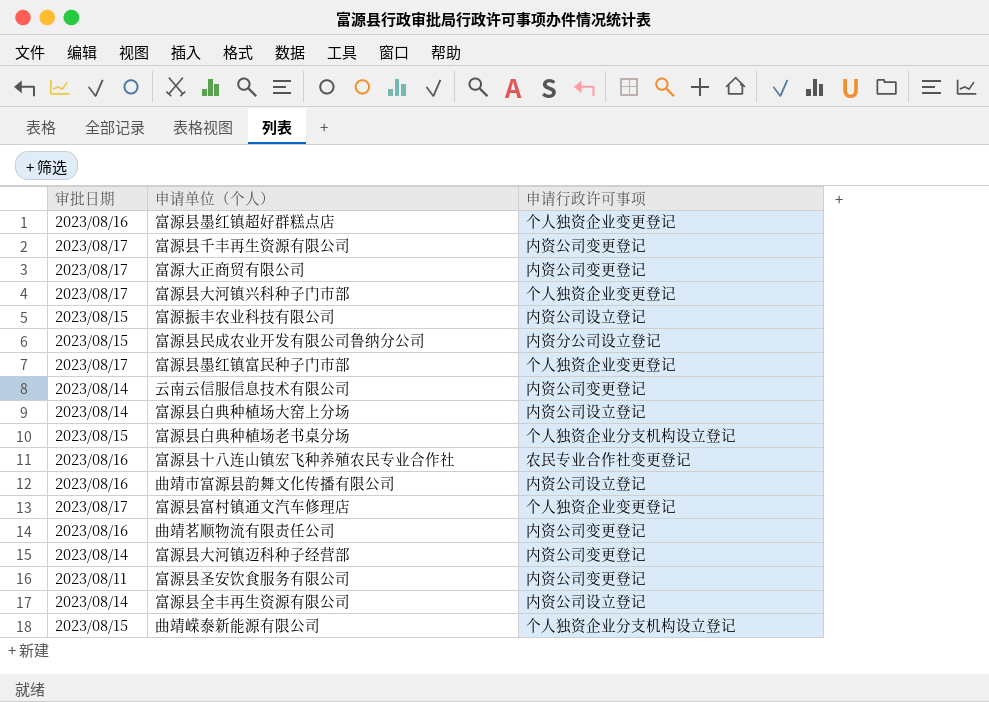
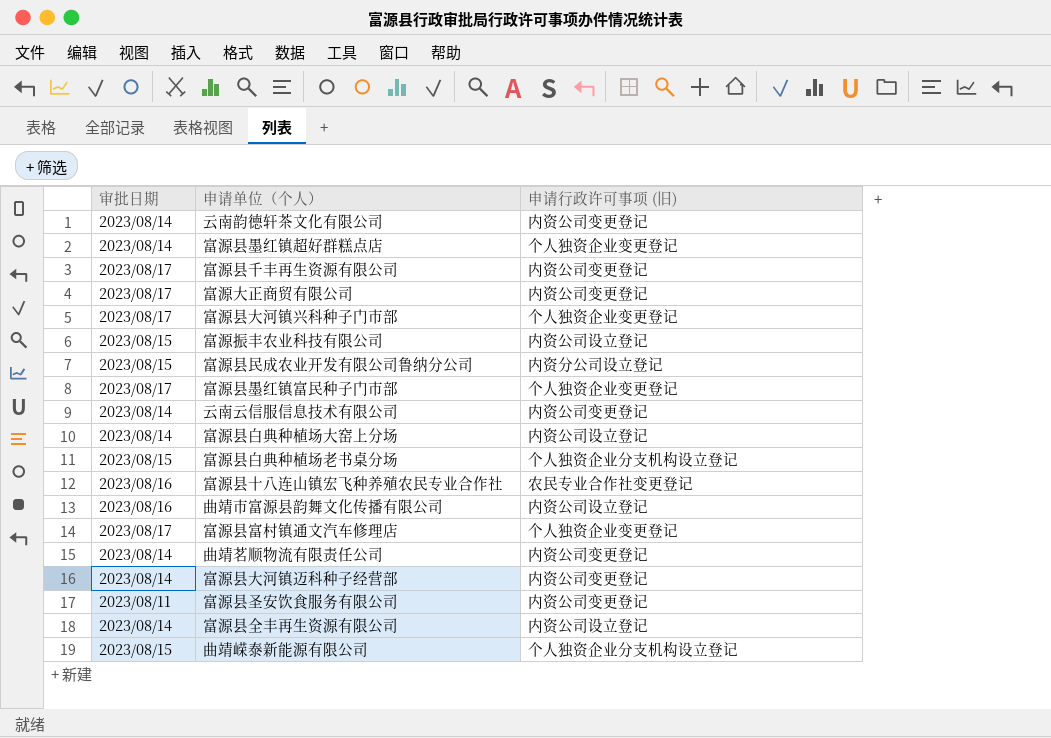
column name: 申请行政许可事项 -> 申请行政许可事项 (旧)
row 云南韵德轩茶文化有限公司: none -> 2023/08/14 | 内资公司变更登记
富源县墨红镇超好群糕点店 | 审批日期: 2023/08/16 -> 2023/08/14
曲靖茗顺物流有限责任公司 | 审批日期: 2023/08/16 -> 2023/08/14

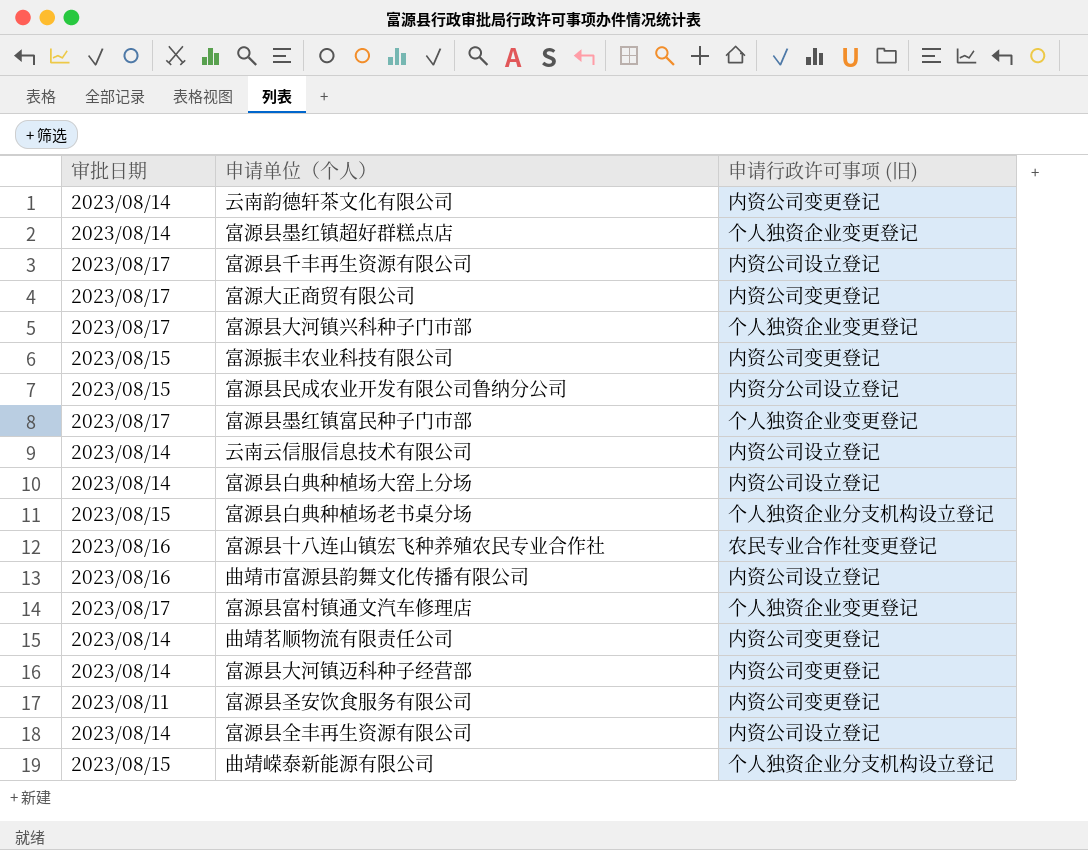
富源县千丰再生资源有限公司 | 申请行政许可事项 (旧): 内资公司变更登记 -> 内资公司设立登记
富源振丰农业科技有限公司 | 申请行政许可事项 (旧): 内资公司设立登记 -> 内资公司变更登记
云南云信服信息技术有限公司 | 申请行政许可事项 (旧): 内资公司变更登记 -> 内资公司设立登记

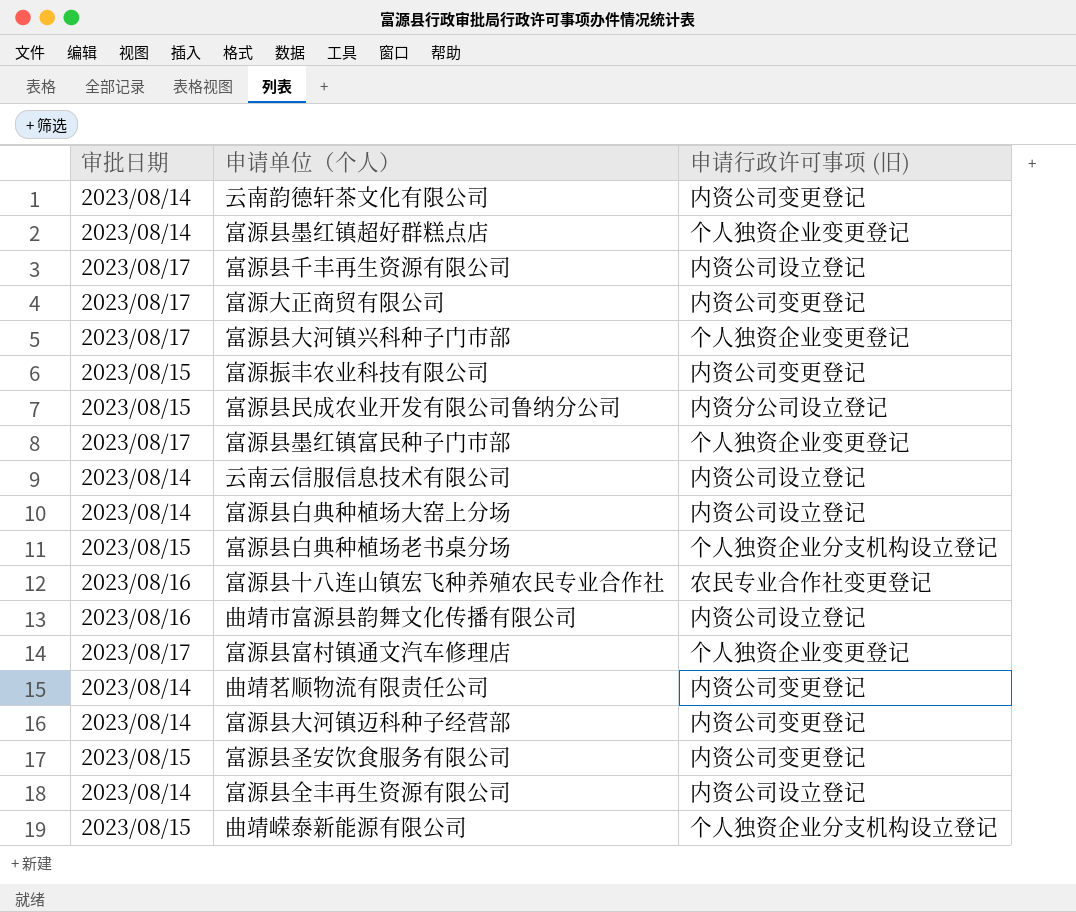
富源县圣安饮食服务有限公司 | 审批日期: 2023/08/11 -> 2023/08/15

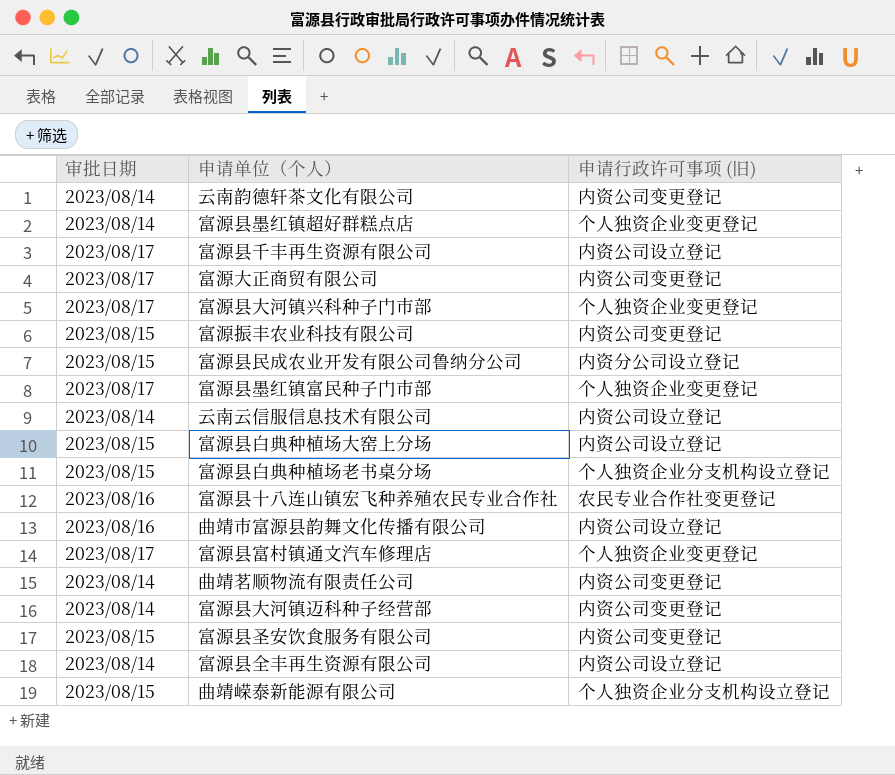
富源县白典种植场大窑上分场 | 审批日期: 2023/08/14 -> 2023/08/15

